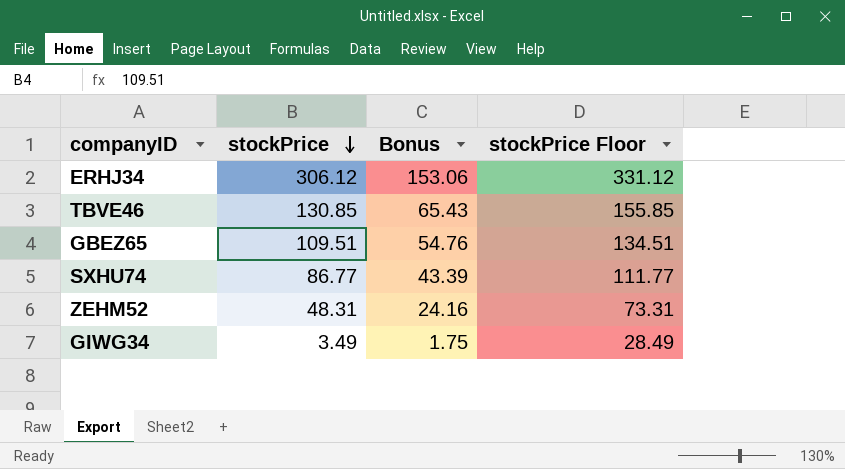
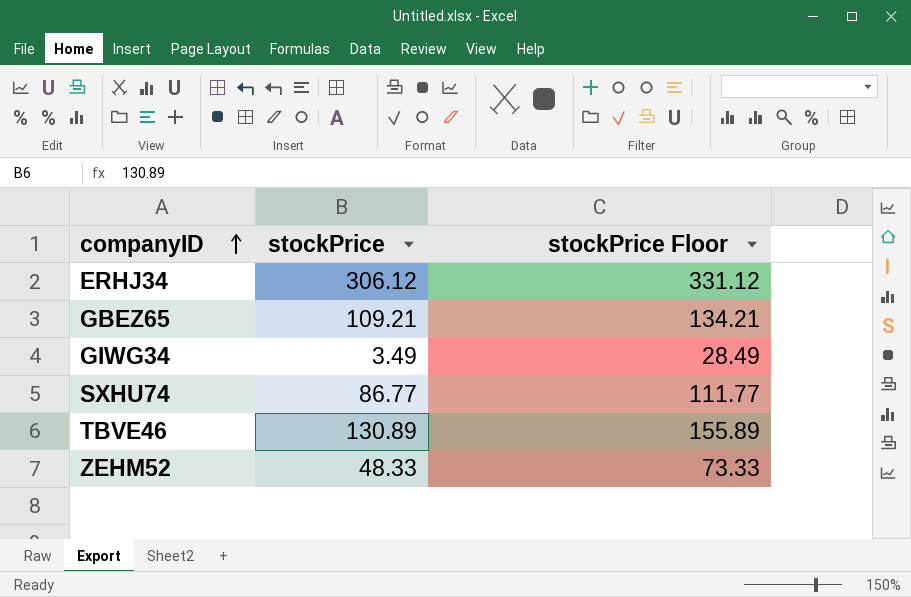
row order: stockPrice descending -> companyID ascending
column Bonus | formula: [stockPrice] * 0.5 -> none
GBEZ65 | stockPrice: 109.51 -> 109.21
GBEZ65 | stockPrice Floor: 134.51 -> 134.21
TBVE46 | stockPrice: 130.85 -> 130.89
TBVE46 | stockPrice Floor: 155.85 -> 155.89
ZEHM52 | stockPrice: 48.31 -> 48.33
ZEHM52 | stockPrice Floor: 73.31 -> 73.33

